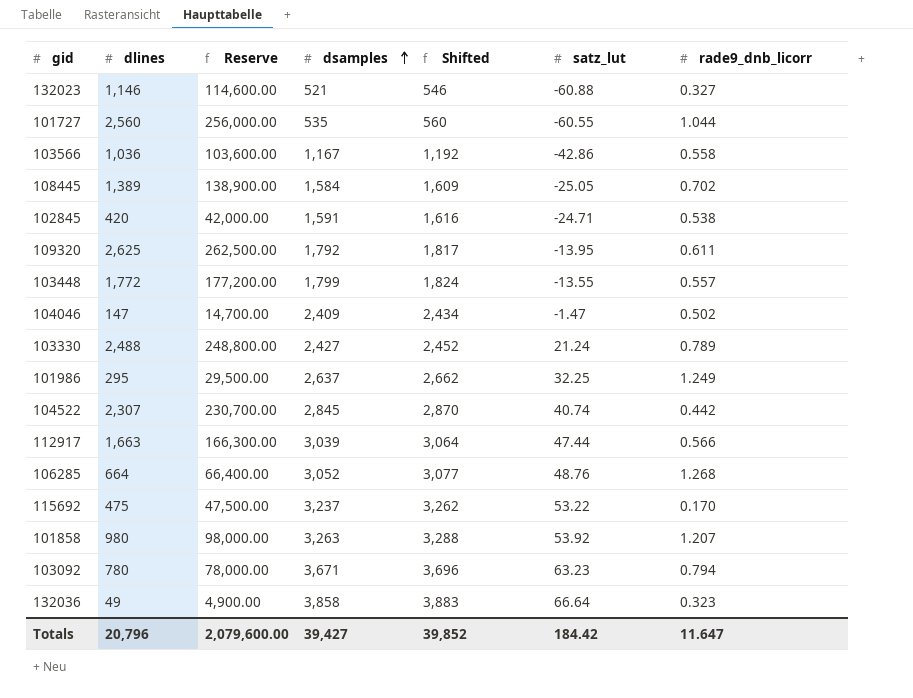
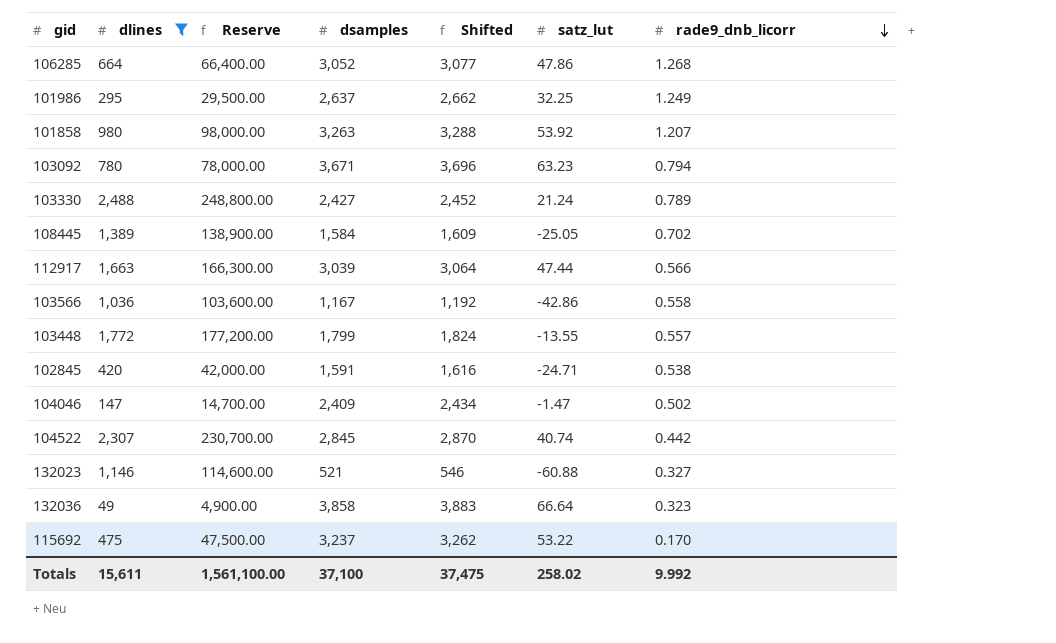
filter: none -> dlines <= 2,488
row order: dsamples ascending -> rade9_dnb_licorr descending
106285 | satz_lut: 48.76 -> 47.86
Totals | dlines: 20,796 -> 15,611
Totals | Reserve: 2,079,600.00 -> 1,561,100.00
Totals | dsamples: 39,427 -> 37,100
Totals | Shifted: 39,852 -> 37,475
Totals | satz_lut: 184.42 -> 258.02
Totals | rade9_dnb_licorr: 11.647 -> 9.992

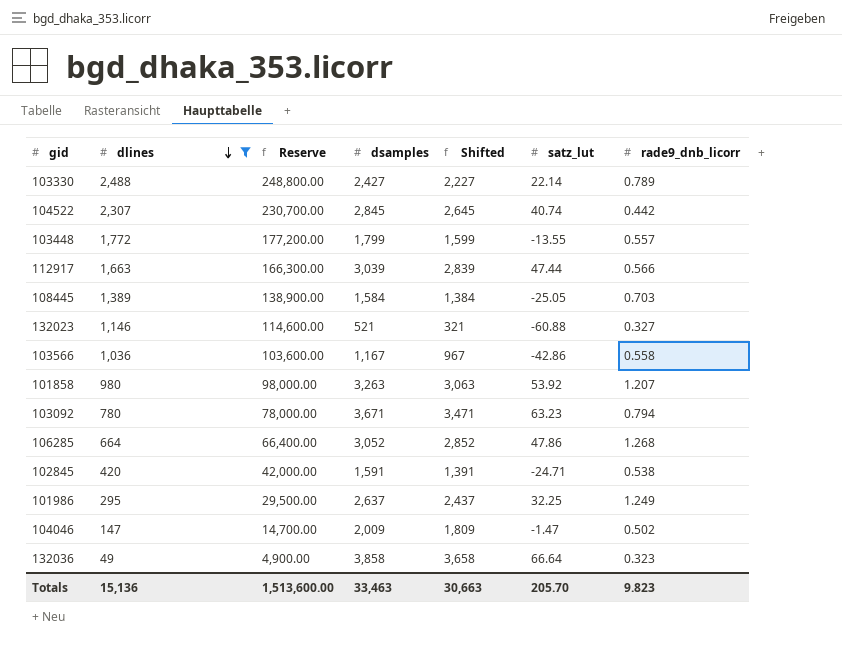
row order: rade9_dnb_licorr descending -> dlines descending
column Shifted | formula: [dsamples] + 25 -> [dsamples] - 200
row 115692: 475 | 47,500.00 | 3,237 | 3,262 | 53.22 | 0.170 -> none
103330 | satz_lut: 21.24 -> 22.14
108445 | rade9_dnb_licorr: 0.702 -> 0.703
104046 | dsamples: 2,409 -> 2,009
Totals | dlines: 15,611 -> 15,136
Totals | Reserve: 1,561,100.00 -> 1,513,600.00
Totals | dsamples: 37,100 -> 33,463
Totals | Shifted: 37,475 -> 30,663
Totals | satz_lut: 258.02 -> 205.70
Totals | rade9_dnb_licorr: 9.992 -> 9.823

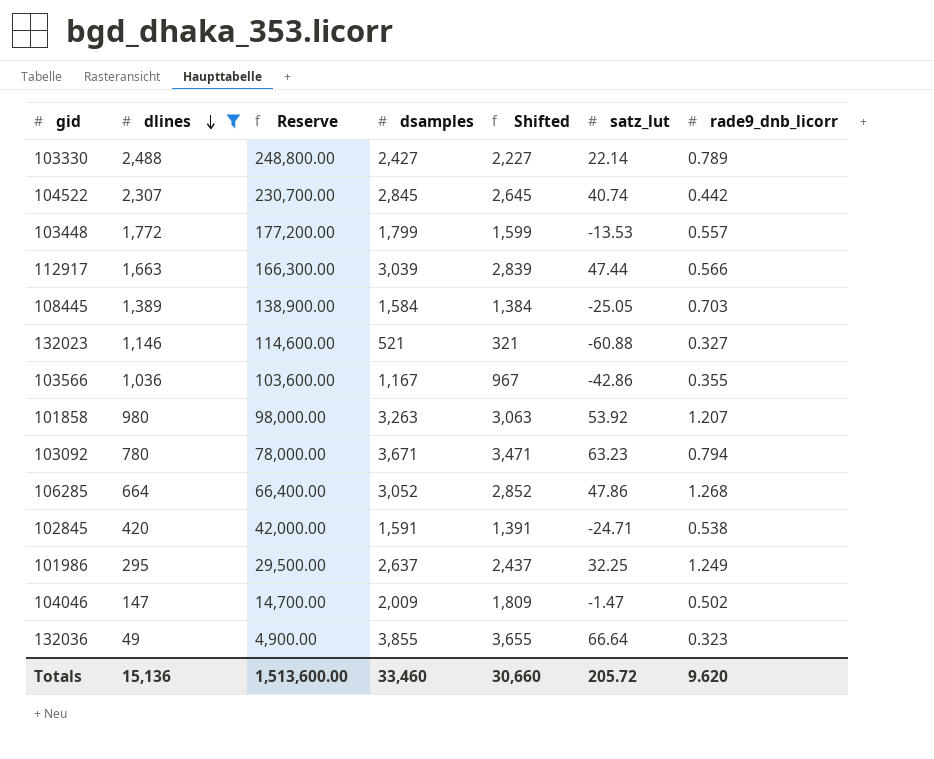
103448 | satz_lut: -13.55 -> -13.53
103566 | rade9_dnb_licorr: 0.558 -> 0.355
132036 | dsamples: 3,858 -> 3,855
132036 | Shifted: 3,658 -> 3,655
Totals | dsamples: 33,463 -> 33,460
Totals | Shifted: 30,663 -> 30,660
Totals | satz_lut: 205.70 -> 205.72
Totals | rade9_dnb_licorr: 9.823 -> 9.620

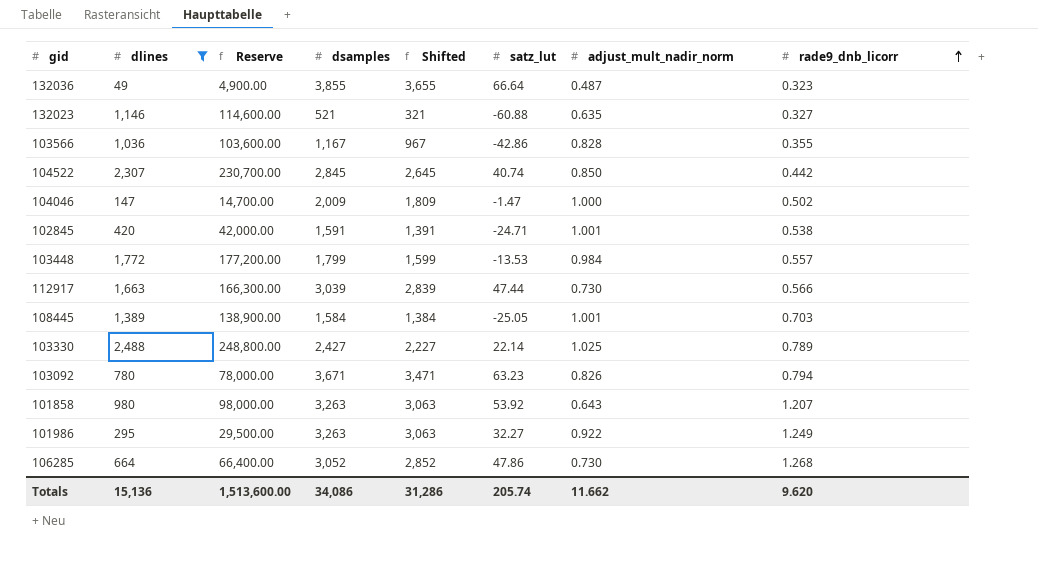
row order: dlines descending -> rade9_dnb_licorr ascending
column adjust_mult_nadir_norm | position: none -> 7
101986 | dsamples: 2,637 -> 3,263
101986 | Shifted: 2,437 -> 3,063
101986 | satz_lut: 32.25 -> 32.27
Totals | dsamples: 33,460 -> 34,086
Totals | Shifted: 30,660 -> 31,286
Totals | satz_lut: 205.72 -> 205.74

